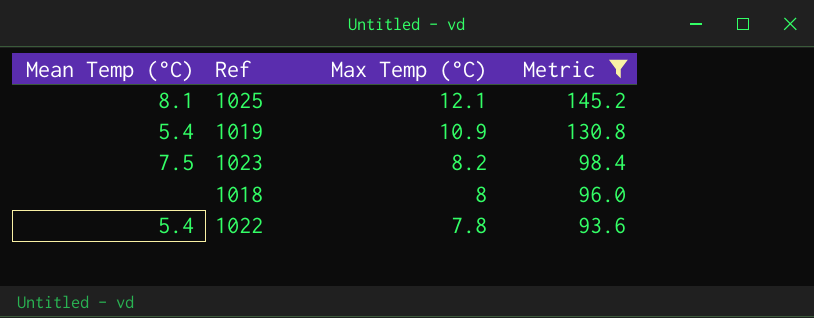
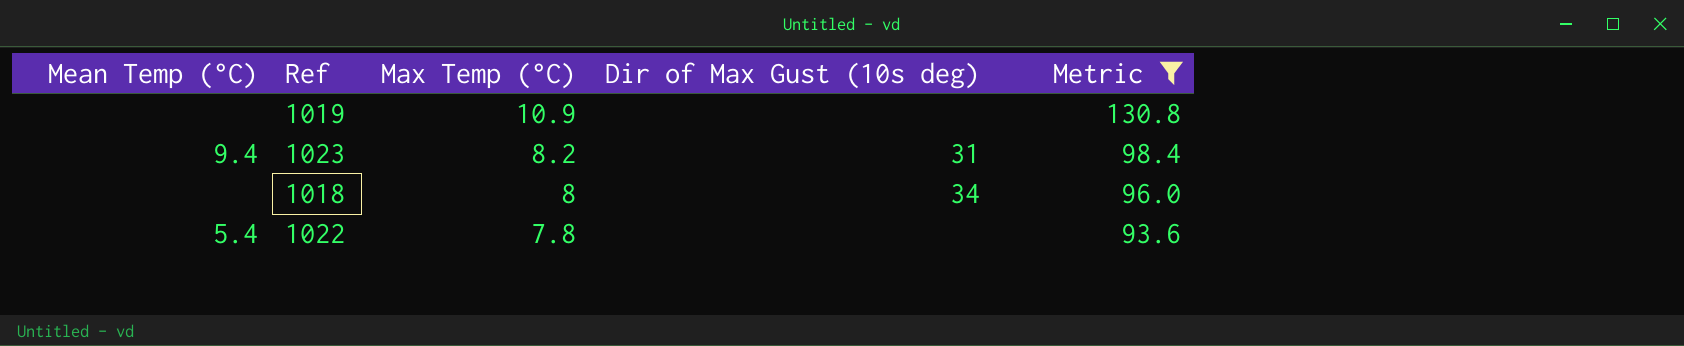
column Dir of Max Gust (10s deg) | position: none -> 4
row 1025: 8.1 | 12.1 | 145.2 -> none
1019 | Mean Temp (°C): 5.4 -> none
1023 | Mean Temp (°C): 7.5 -> 9.4

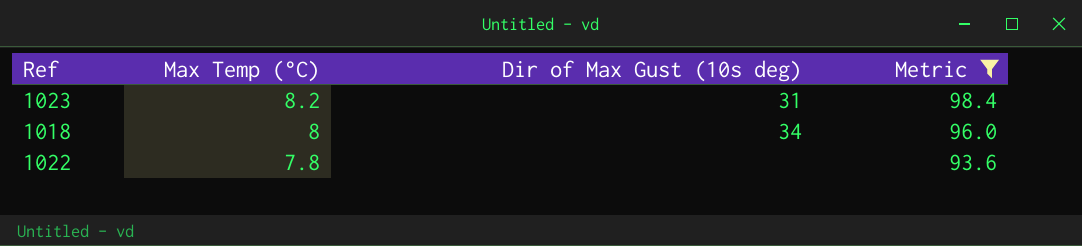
column Mean Temp (°C) | position: 1 -> none
row 1019: none | 10.9 | none | 130.8 -> none

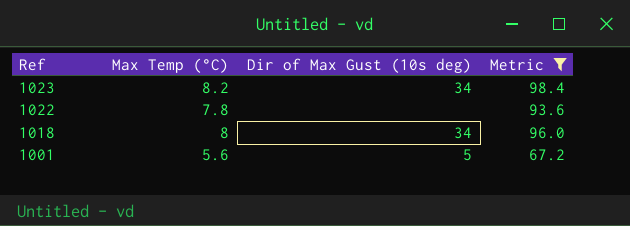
row order: Max Temp (°C) descending -> Ref descending
1023 | Dir of Max Gust (10s deg): 31 -> 34
row 1001: none -> 5.6 | 5 | 67.2

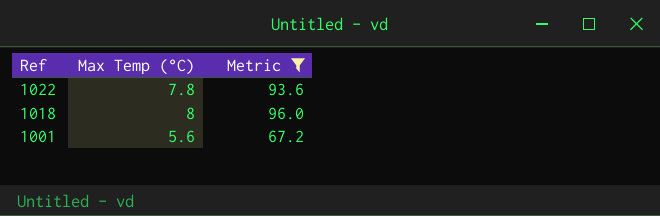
column Dir of Max Gust (10s deg) | position: 3 -> none
row 1023: 8.2 | 34 | 98.4 -> none

